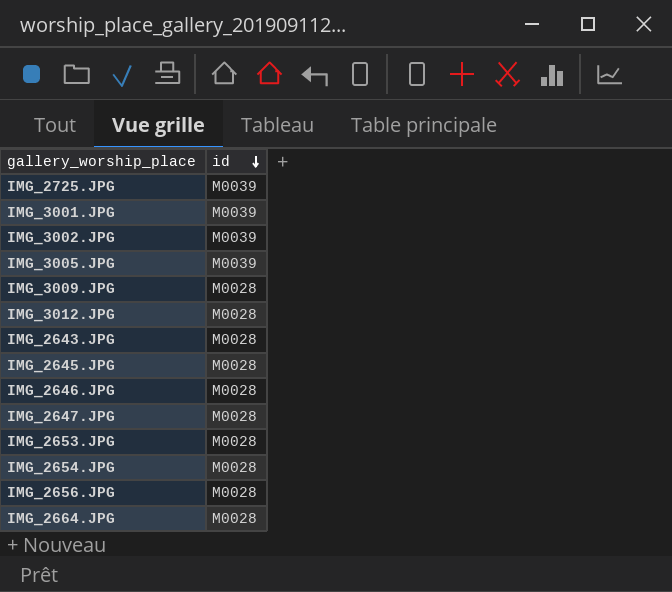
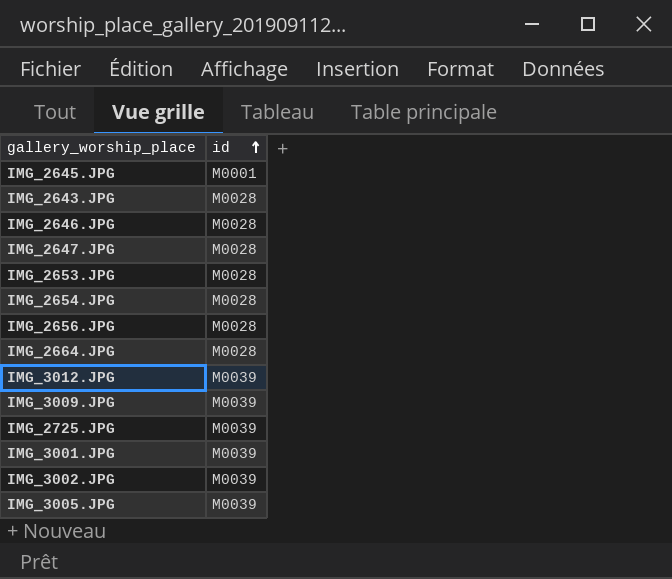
row order: id descending -> id ascending
IMG_2645.JPG | id: M0028 -> M0001
IMG_3012.JPG | id: M0028 -> M0039
IMG_3009.JPG | id: M0028 -> M0039

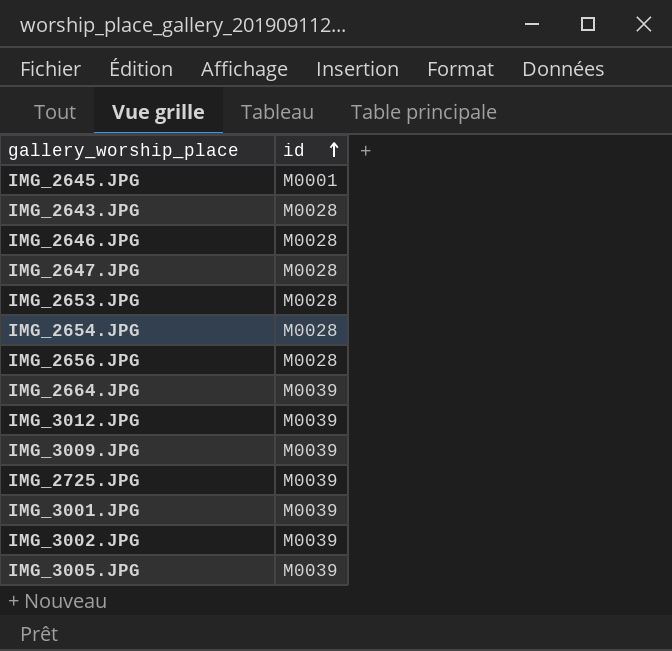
IMG_2664.JPG | id: M0028 -> M0039

